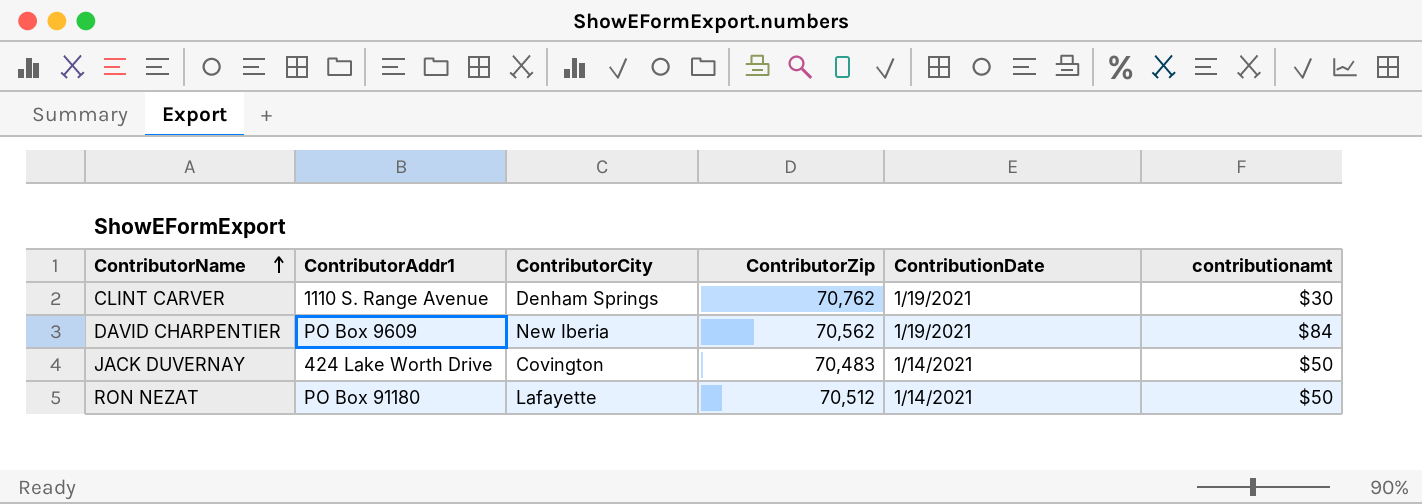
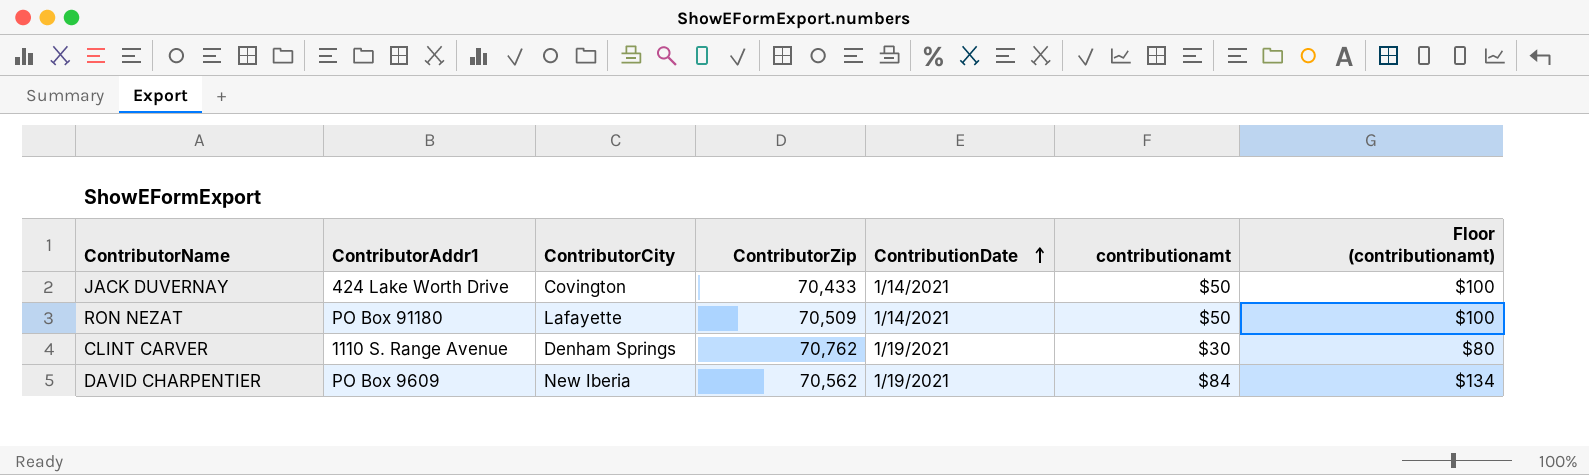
row order: ContributorName ascending -> ContributionDate ascending
column Floor (contributionamt) | formula: none -> [contributionamt] + 50
JACK DUVERNAY | ContributorZip: 70,483 -> 70,433
RON NEZAT | ContributorZip: 70,512 -> 70,509

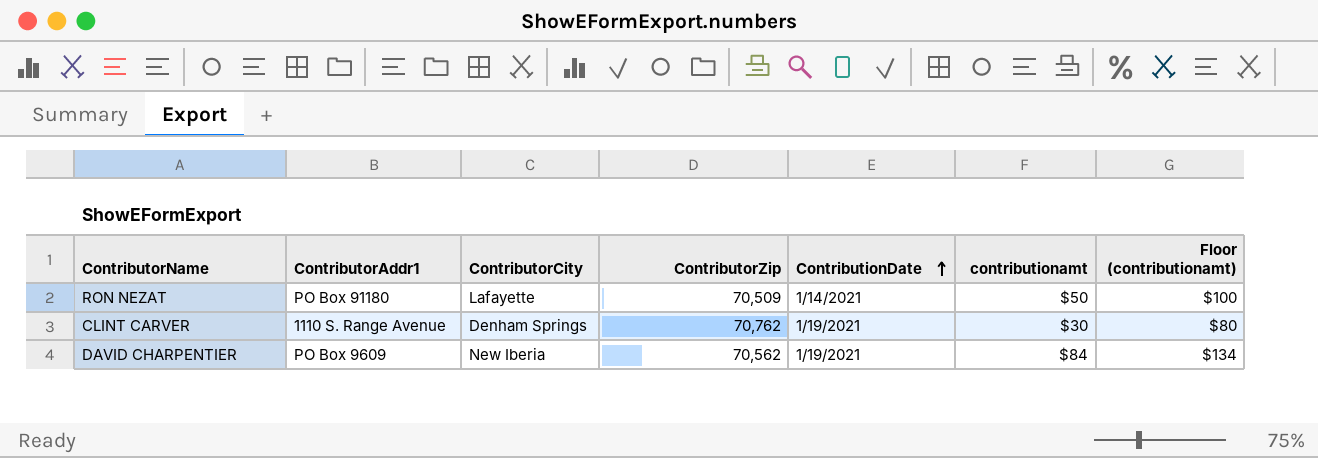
row JACK DUVERNAY: 424 Lake Worth Drive | Covington | 70,433 | 1/14/2021 | $50 | $100 -> none

